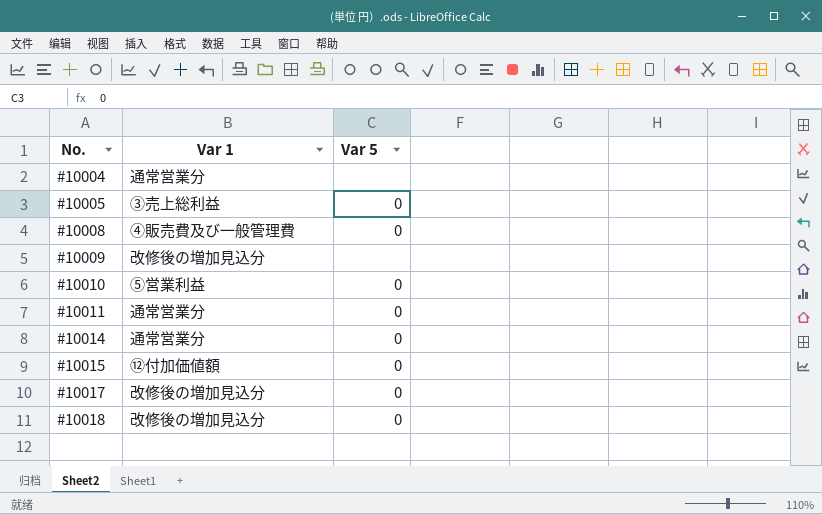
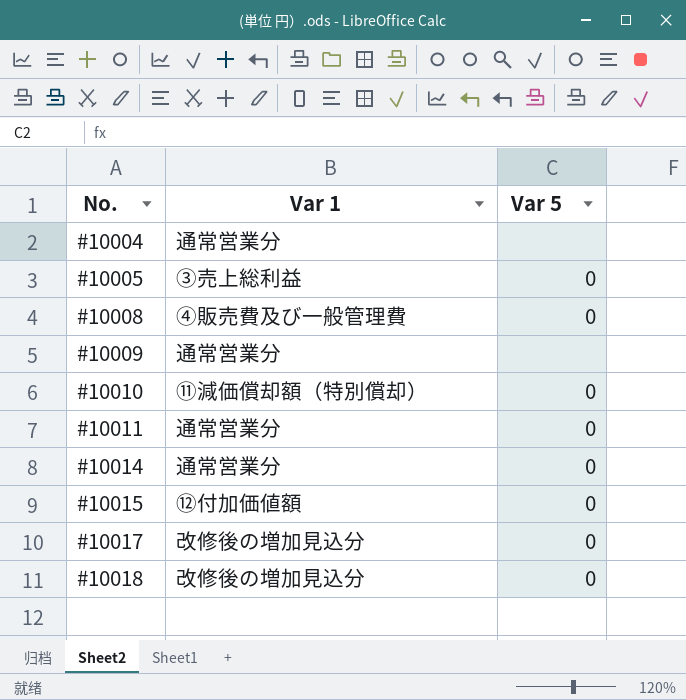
#10009 | Var 1: 改修後の増加見込分 -> 通常営業分
#10010 | Var 1: ⑤営業利益 -> ⑪減価償却額（特別償却）

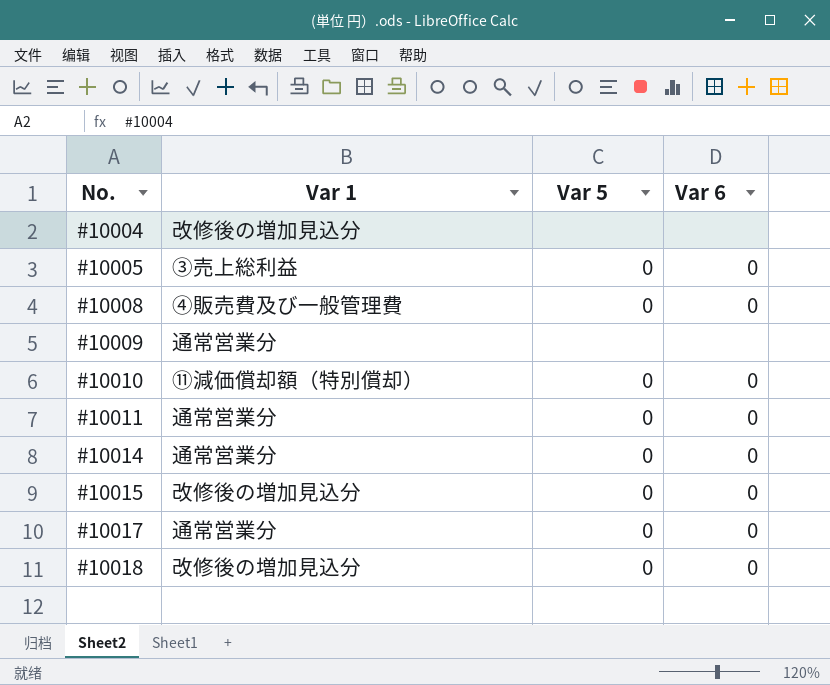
column Var 6 | position: none -> 4
#10004 | Var 1: 通常営業分 -> 改修後の増加見込分
#10015 | Var 1: ⑫付加価値額 -> 改修後の増加見込分
#10017 | Var 1: 改修後の増加見込分 -> 通常営業分

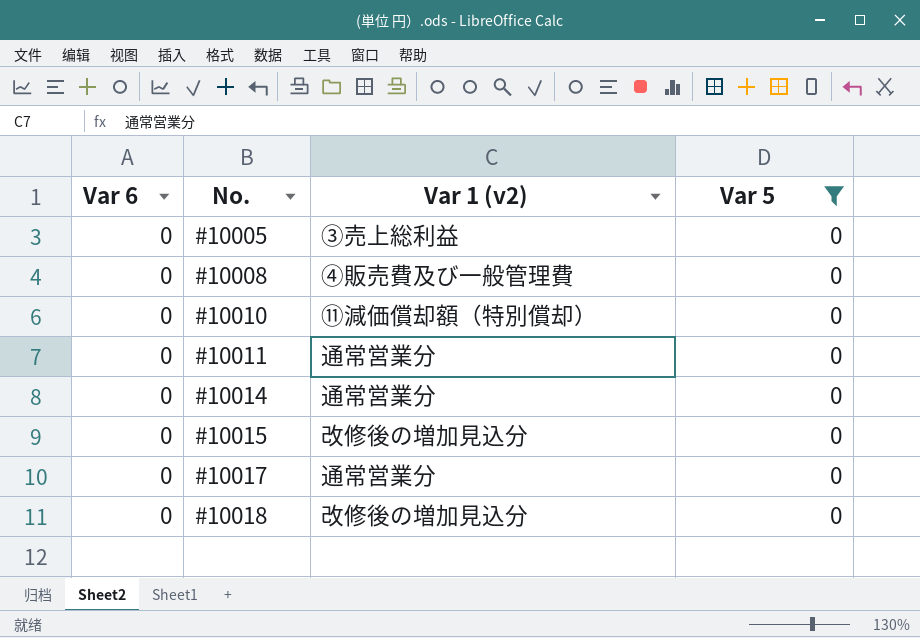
filter: none -> Var 5 = 0
column Var 6 | position: 4 -> 1
column name: Var 1 -> Var 1 (v2)

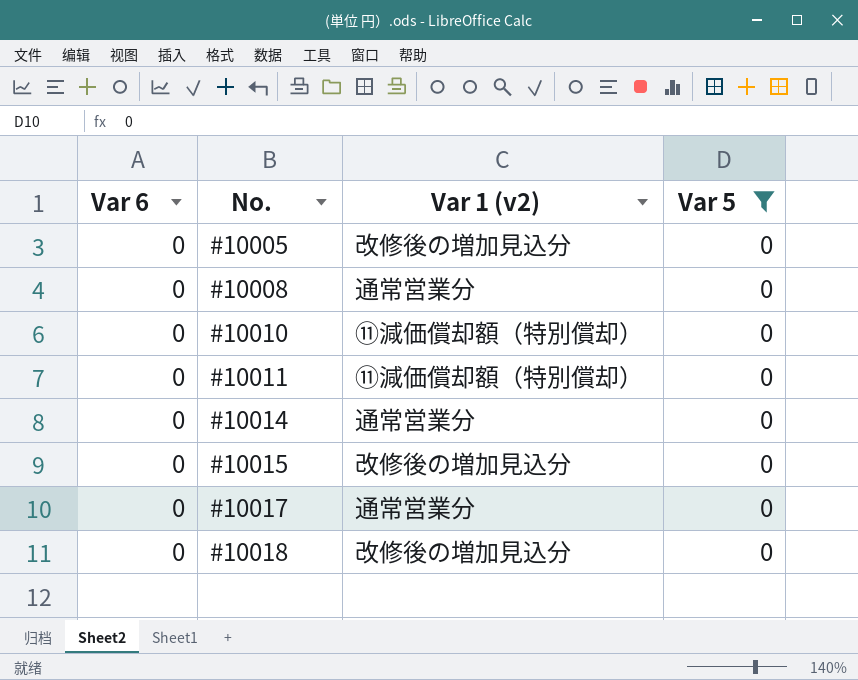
#10005 | Var 1 (v2): ③売上総利益 -> 改修後の増加見込分
#10008 | Var 1 (v2): ④販売費及び一般管理費 -> 通常営業分
#10011 | Var 1 (v2): 通常営業分 -> ⑪減価償却額（特別償却）

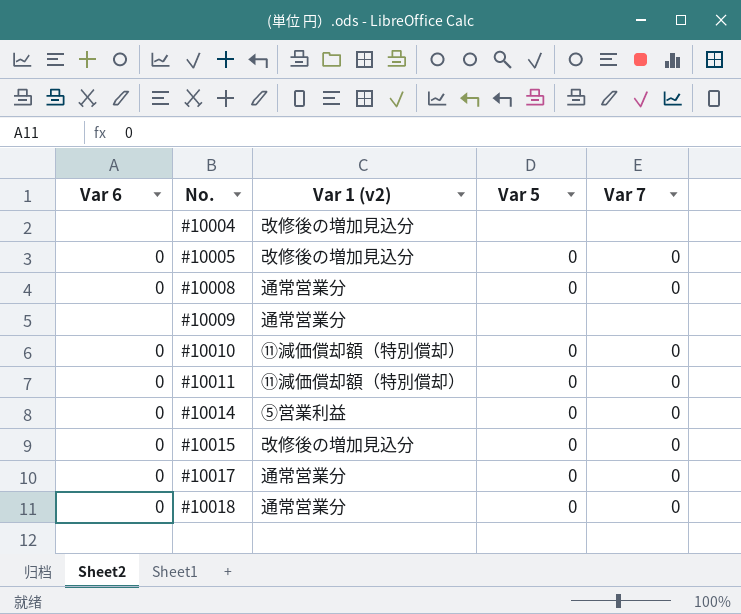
filter: Var 5 = 0 -> none
column Var 7 | position: none -> 5
#10014 | Var 1 (v2): 通常営業分 -> ⑤営業利益
#10018 | Var 1 (v2): 改修後の増加見込分 -> 通常営業分

